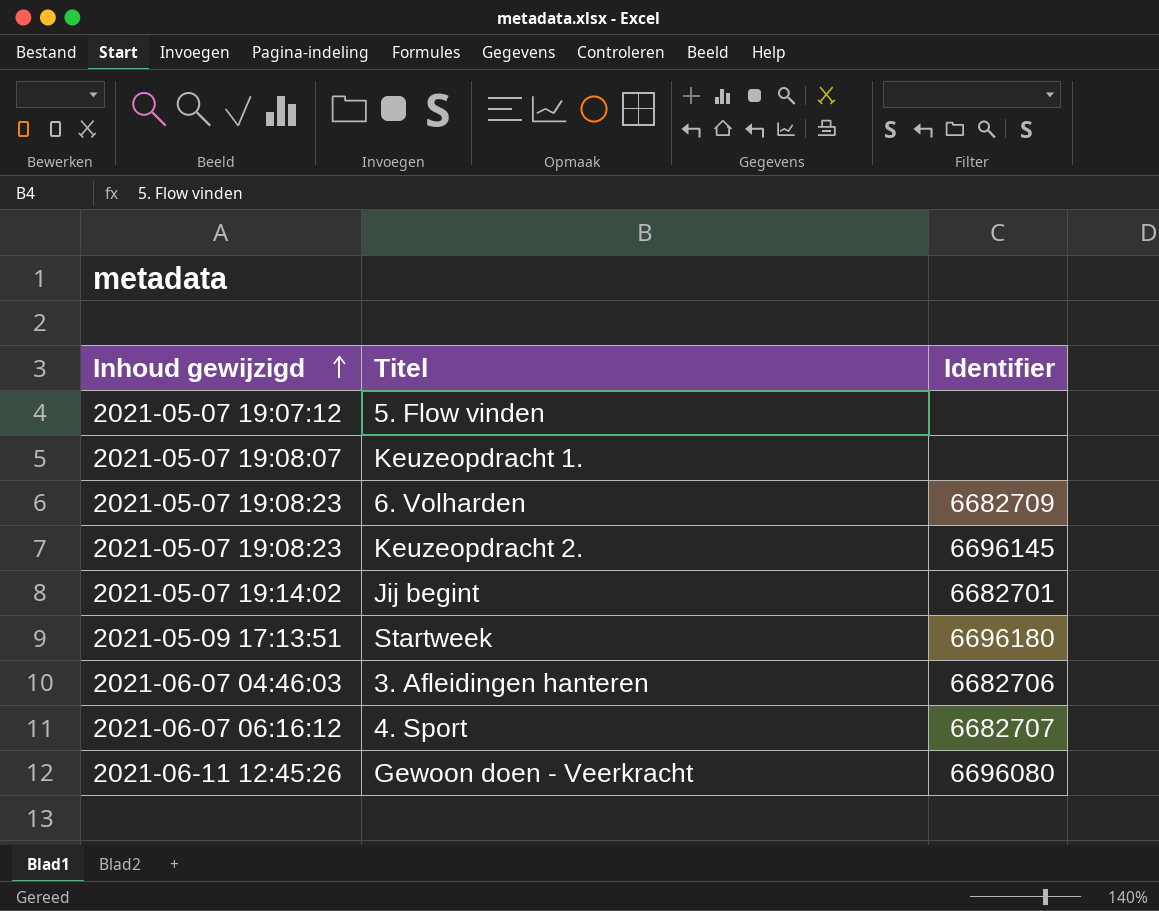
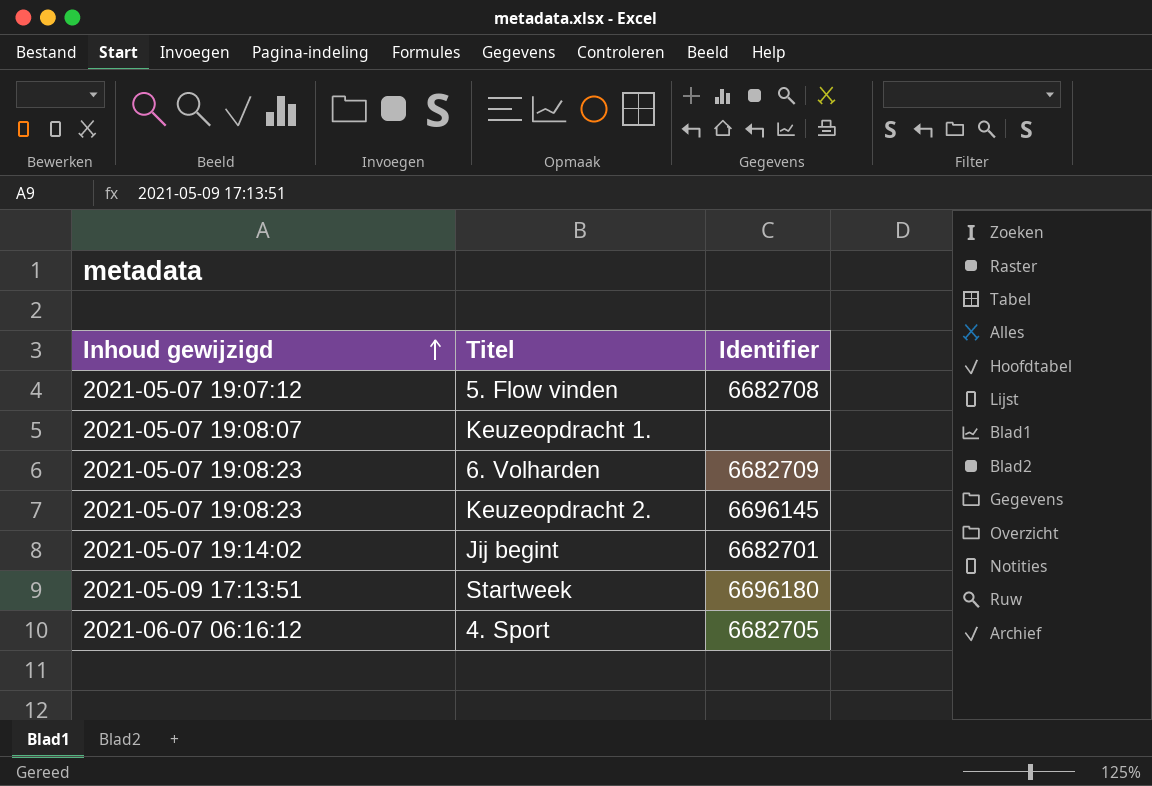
row 3. Afleidingen hanteren: 2021-06-07 04:46:03 | 6682706 -> none
row Gewoon doen - Veerkracht: 2021-06-11 12:45:26 | 6696080 -> none
5. Flow vinden | Identifier: none -> 6682708
4. Sport | Identifier: 6682707 -> 6682705

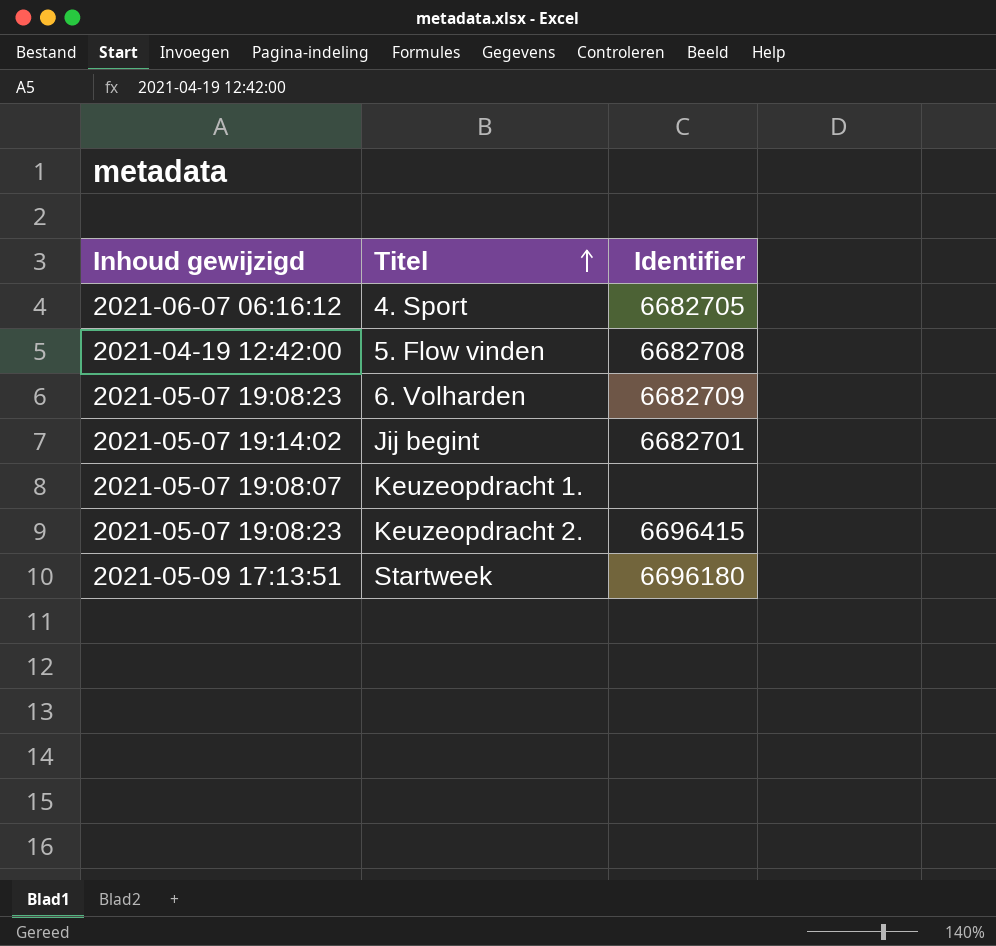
row order: Inhoud gewijzigd ascending -> Titel ascending
5. Flow vinden | Inhoud gewijzigd: 2021-05-07 19:07:12 -> 2021-04-19 12:42:00
Keuzeopdracht 2. | Identifier: 6696145 -> 6696415

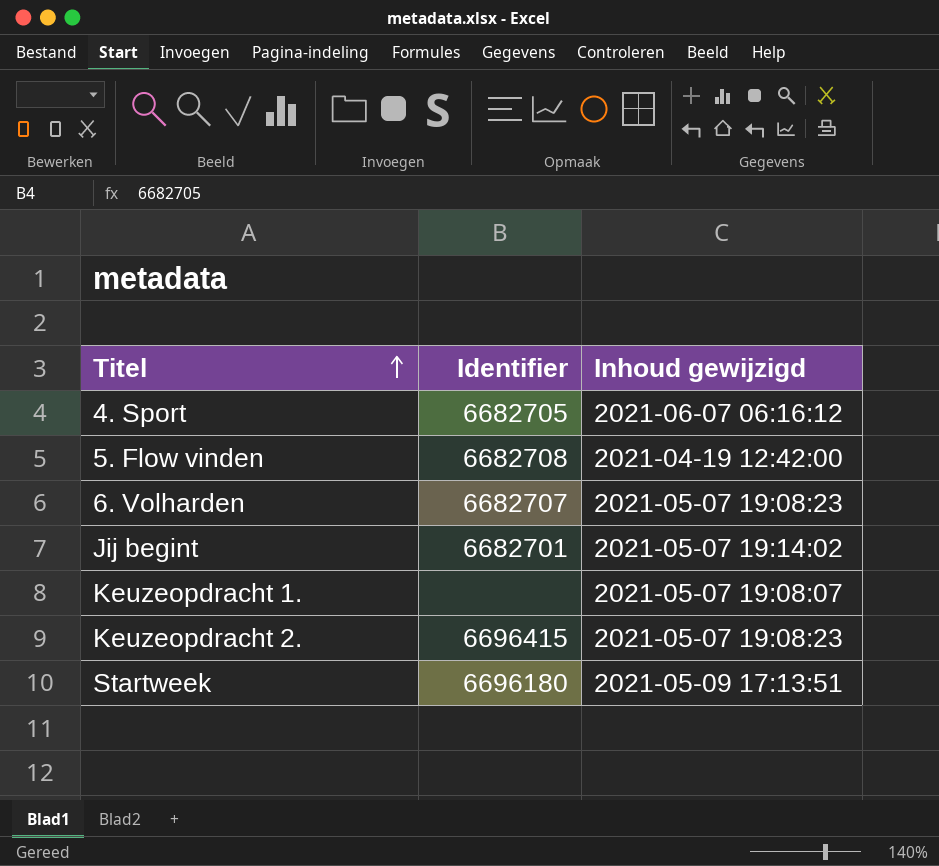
column Inhoud gewijzigd | position: 1 -> 3
6. Volharden | Identifier: 6682709 -> 6682707

